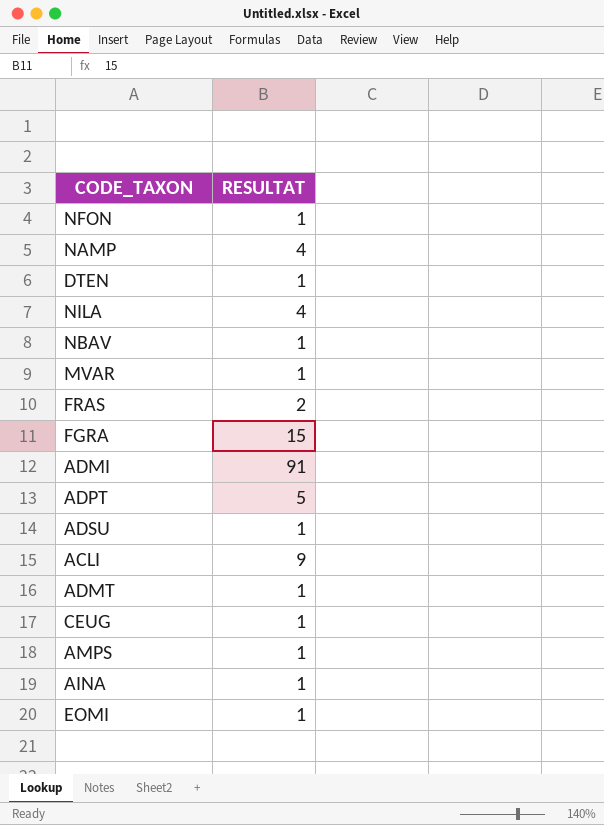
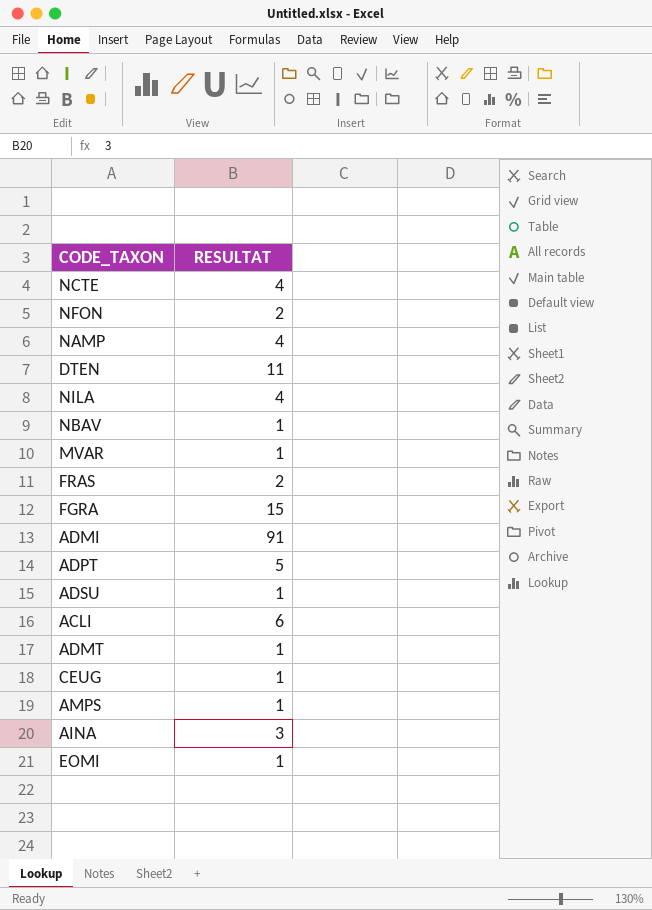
row NCTE: none -> 4
NFON | RESULTAT: 1 -> 2
DTEN | RESULTAT: 1 -> 11
ACLI | RESULTAT: 9 -> 6
AINA | RESULTAT: 1 -> 3

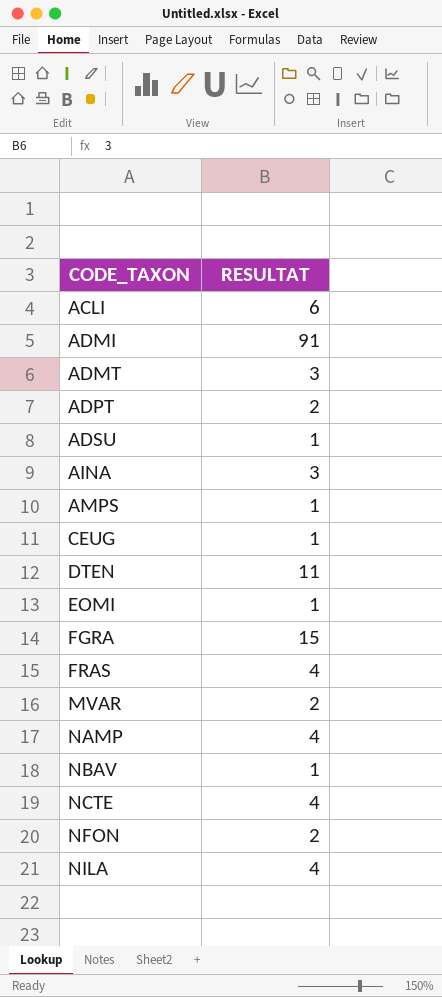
row order: none -> CODE_TAXON ascending
ADMT | RESULTAT: 1 -> 3
ADPT | RESULTAT: 5 -> 2
FRAS | RESULTAT: 2 -> 4
MVAR | RESULTAT: 1 -> 2

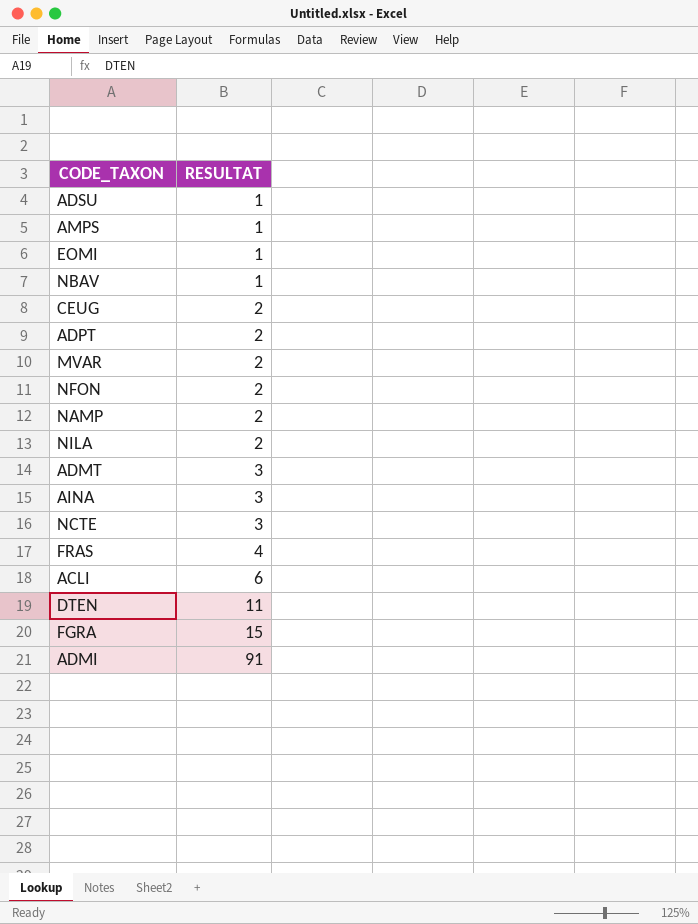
row order: CODE_TAXON ascending -> RESULTAT ascending
CEUG | RESULTAT: 1 -> 2
NAMP | RESULTAT: 4 -> 2
NILA | RESULTAT: 4 -> 2
NCTE | RESULTAT: 4 -> 3

